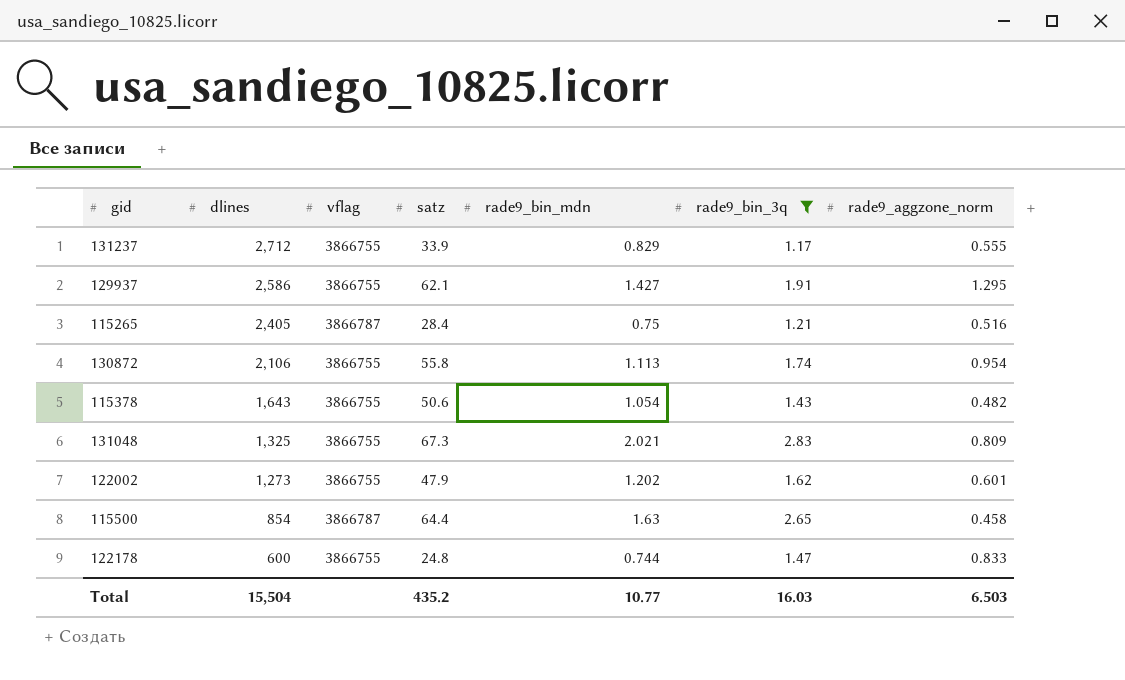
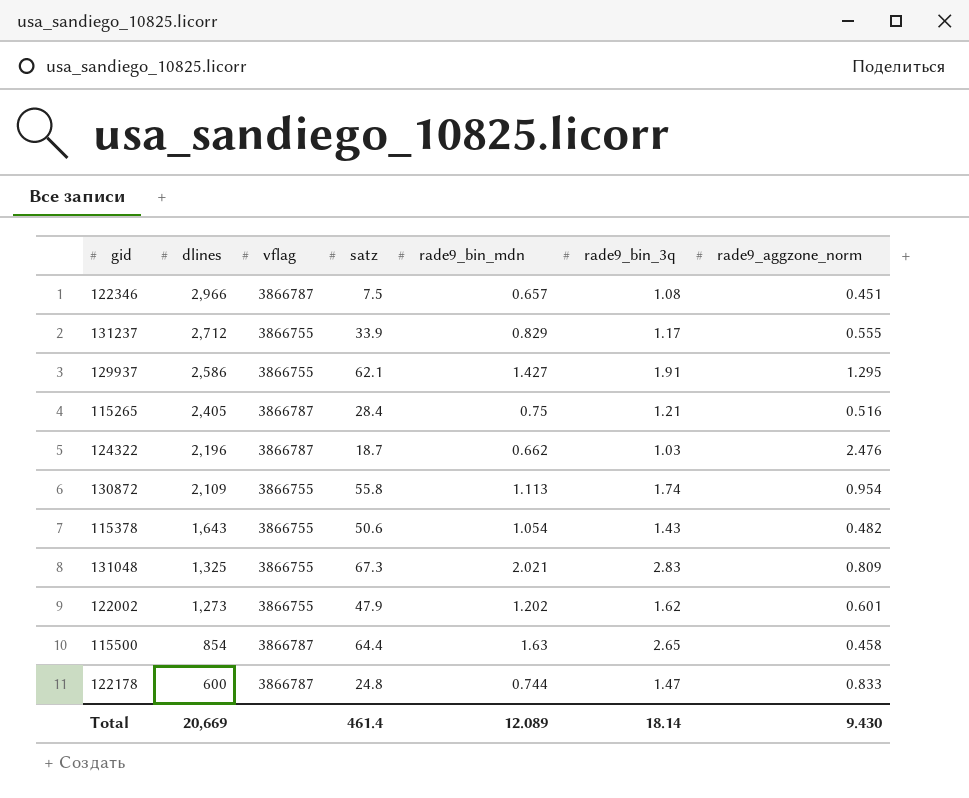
filter: rade9_bin_3q >= 1.17 -> none
130872 | dlines: 2,106 -> 2,109
122178 | vflag: 3866755 -> 3866787
Total | dlines: 15,504 -> 20,669
Total | satz: 435.2 -> 461.4
Total | rade9_bin_mdn: 10.77 -> 12.089
Total | rade9_bin_3q: 16.03 -> 18.14
Total | rade9_aggzone_norm: 6.503 -> 9.430

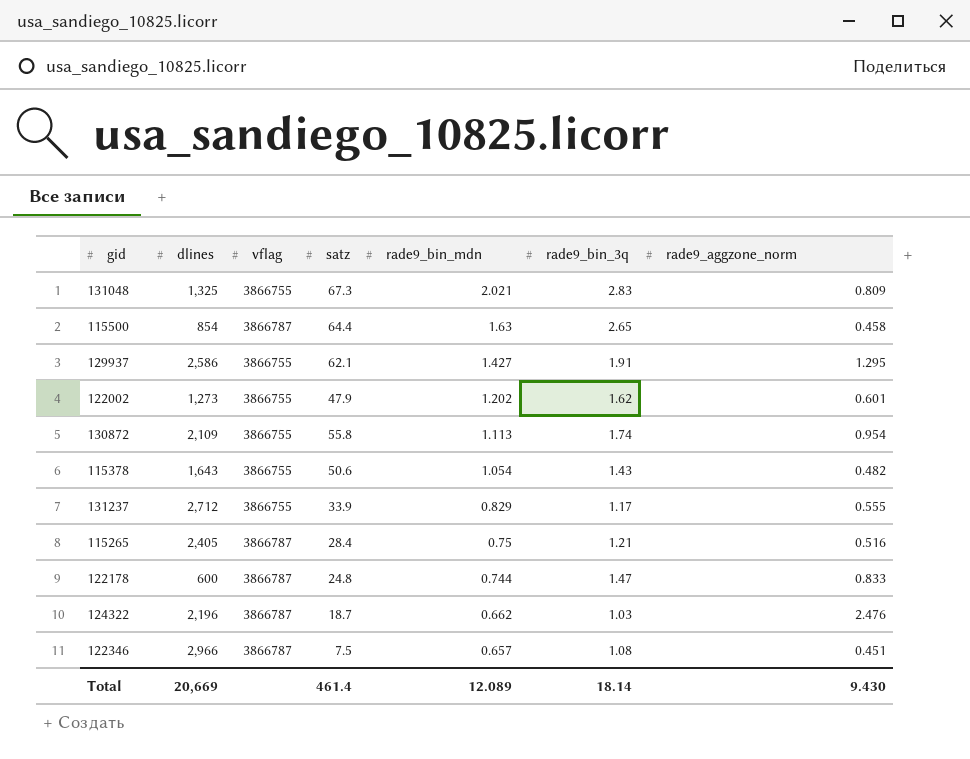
row order: dlines descending -> rade9_bin_mdn descending

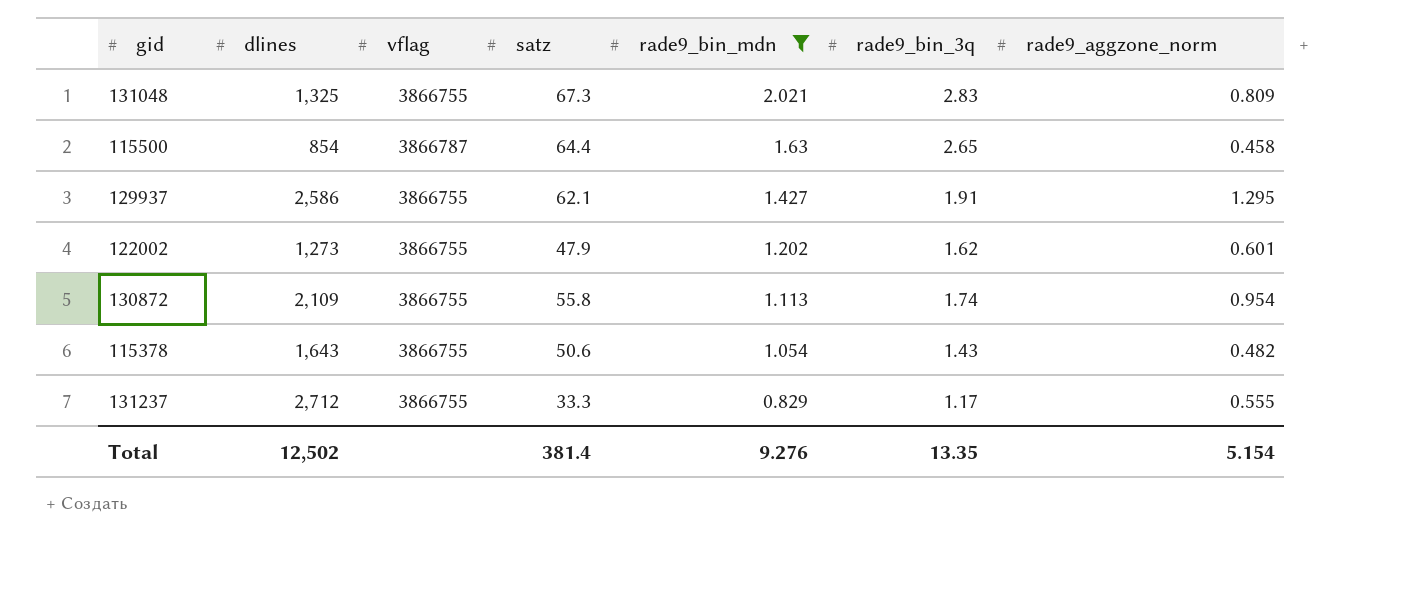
filter: none -> rade9_bin_mdn >= 0.829
131237 | satz: 33.9 -> 33.3
Total | dlines: 20,669 -> 12,502
Total | satz: 461.4 -> 381.4
Total | rade9_bin_mdn: 12.089 -> 9.276
Total | rade9_bin_3q: 18.14 -> 13.35
Total | rade9_aggzone_norm: 9.430 -> 5.154

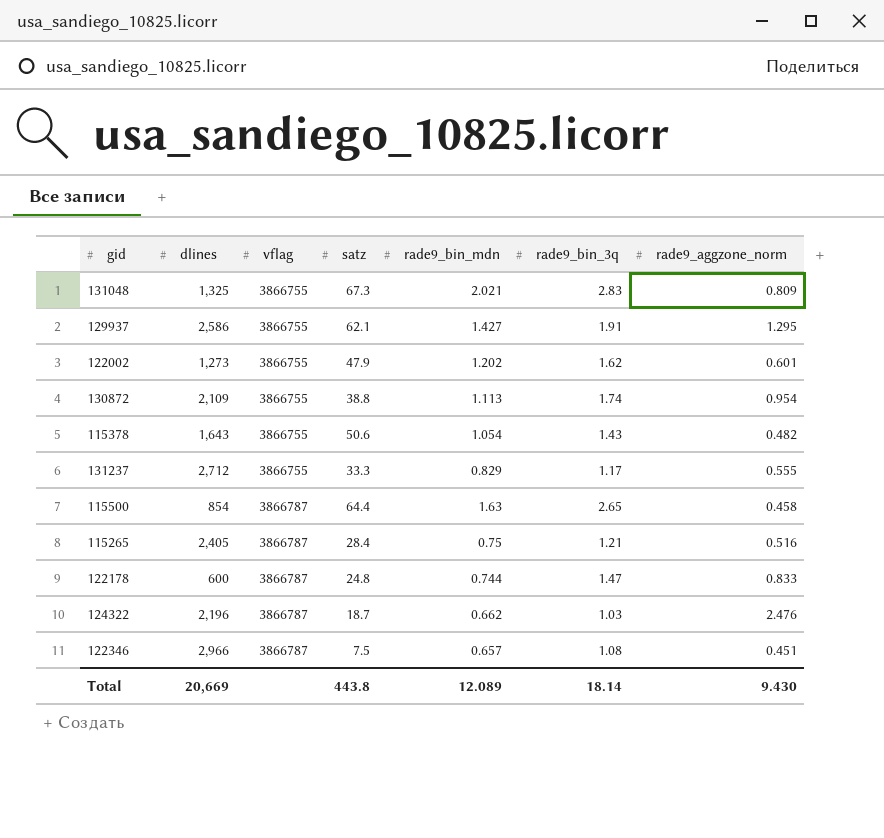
filter: rade9_bin_mdn >= 0.829 -> none
row order: rade9_bin_mdn descending -> vflag ascending
130872 | satz: 55.8 -> 38.8
Total | dlines: 12,502 -> 20,669
Total | satz: 381.4 -> 443.8
Total | rade9_bin_mdn: 9.276 -> 12.089
Total | rade9_bin_3q: 13.35 -> 18.14
Total | rade9_aggzone_norm: 5.154 -> 9.430

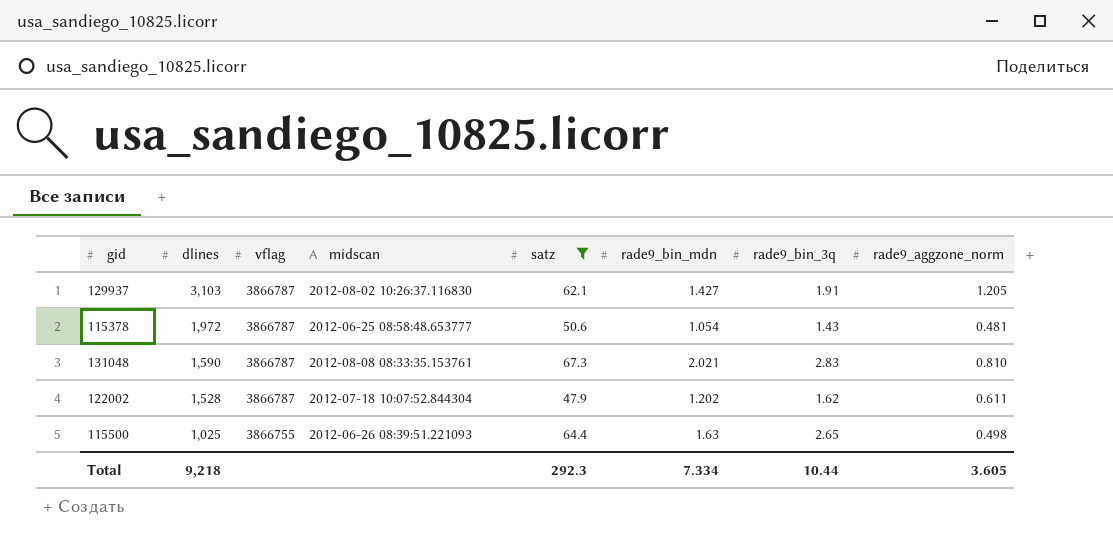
filter: none -> satz >= 47.9
row order: vflag ascending -> dlines descending
column midscan | position: none -> 4
129937 | dlines: 2,586 -> 3,103
129937 | vflag: 3866755 -> 3866787
129937 | rade9_aggzone_norm: 1.295 -> 1.205
115378 | dlines: 1,643 -> 1,972
115378 | vflag: 3866755 -> 3866787
115378 | rade9_aggzone_norm: 0.482 -> 0.481
131048 | dlines: 1,325 -> 1,590
131048 | vflag: 3866755 -> 3866787
131048 | rade9_aggzone_norm: 0.809 -> 0.810
122002 | dlines: 1,273 -> 1,528
122002 | vflag: 3866755 -> 3866787
122002 | rade9_aggzone_norm: 0.601 -> 0.611
115500 | dlines: 854 -> 1,025
115500 | vflag: 3866787 -> 3866755
115500 | rade9_aggzone_norm: 0.458 -> 0.498
Total | dlines: 20,669 -> 9,218
Total | satz: 443.8 -> 292.3
Total | rade9_bin_mdn: 12.089 -> 7.334
Total | rade9_bin_3q: 18.14 -> 10.44
Total | rade9_aggzone_norm: 9.430 -> 3.605

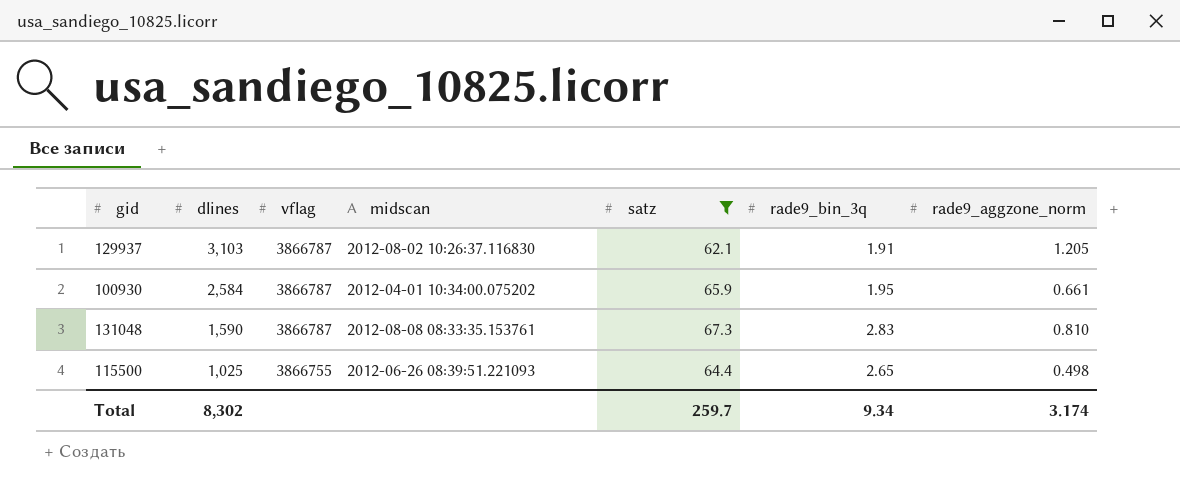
column rade9_bin_mdn | position: 6 -> none
row 115378: 1,972 | 3866787 | 2012-06-25 08:58:48.653777 | 50.6 | 1.054 | 1.43 | 0.481 -> none
row 122002: 1,528 | 3866787 | 2012-07-18 10:07:52.844304 | 47.9 | 1.202 | 1.62 | 0.611 -> none
row 100930: none -> 2,584 | 3866787 | 2012-04-01 10:34:00.075202 | 65.9 | 1.95 | 0.661
Total | dlines: 9,218 -> 8,302
Total | satz: 292.3 -> 259.7
Total | rade9_bin_3q: 10.44 -> 9.34
Total | rade9_aggzone_norm: 3.605 -> 3.174

